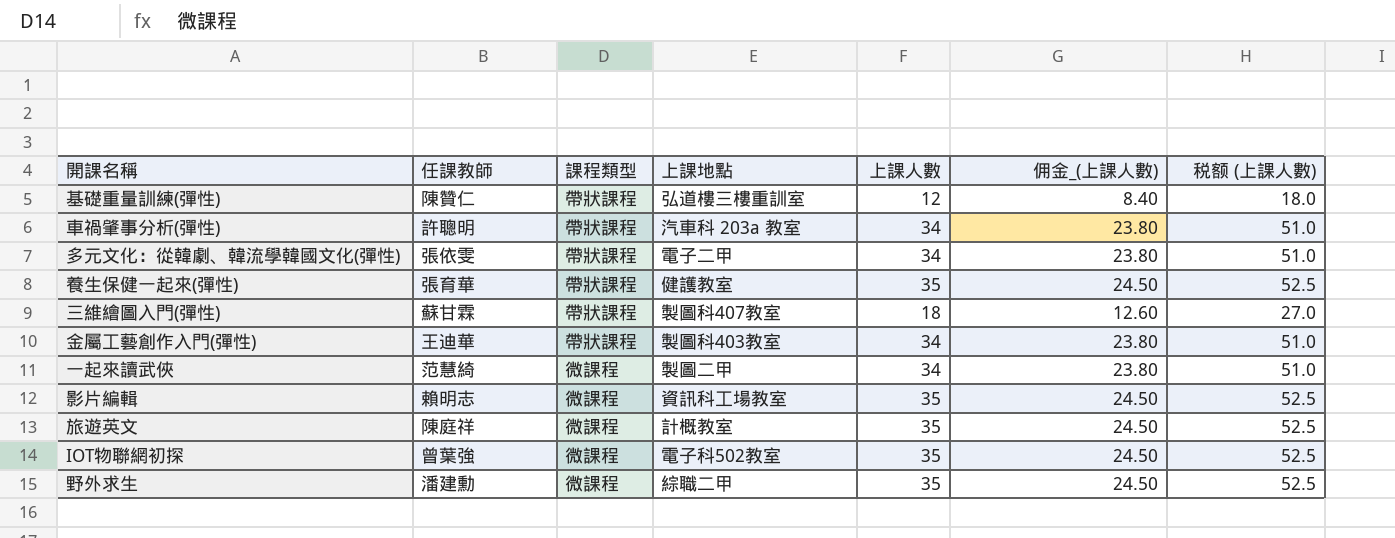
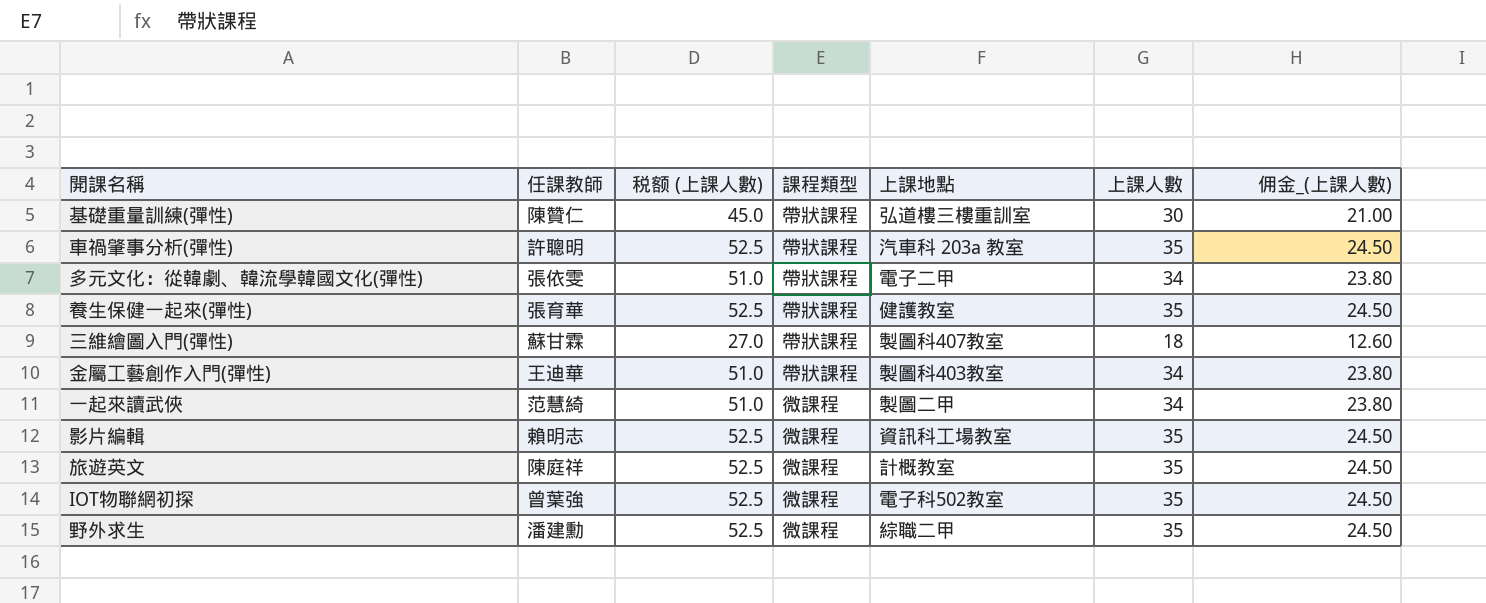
column 税额 (上課人數) | position: 7 -> 3
基礎重量訓練(彈性) | 税额 (上課人數): 18.0 -> 45.0
基礎重量訓練(彈性) | 上課人數: 12 -> 30
基礎重量訓練(彈性) | 佣金_(上課人數): 8.40 -> 21.00
車禍肇事分析(彈性) | 税额 (上課人數): 51.0 -> 52.5
車禍肇事分析(彈性) | 上課人數: 34 -> 35
車禍肇事分析(彈性) | 佣金_(上課人數): 23.80 -> 24.50

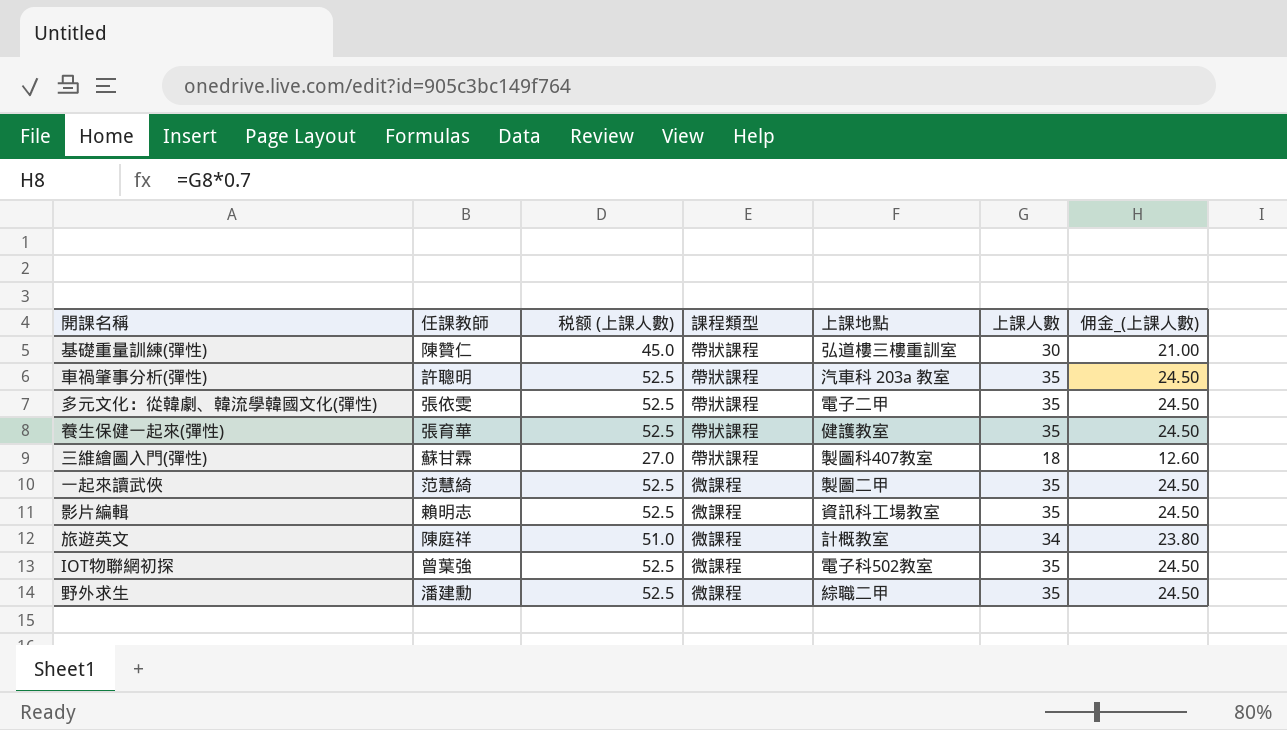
row 金屬工藝創作入門(彈性): 王迪華 | 51.0 | 帶狀課程 | 製圖科403教室 | 34 | 23.80 -> none
多元文化：從韓劇、韓流學韓國文化(彈性) | 税额 (上課人數): 51.0 -> 52.5
多元文化：從韓劇、韓流學韓國文化(彈性) | 上課人數: 34 -> 35
多元文化：從韓劇、韓流學韓國文化(彈性) | 佣金_(上課人數): 23.80 -> 24.50
一起來讀武俠 | 税额 (上課人數): 51.0 -> 52.5
一起來讀武俠 | 上課人數: 34 -> 35
一起來讀武俠 | 佣金_(上課人數): 23.80 -> 24.50
旅遊英文 | 税额 (上課人數): 52.5 -> 51.0
旅遊英文 | 上課人數: 35 -> 34
旅遊英文 | 佣金_(上課人數): 24.50 -> 23.80

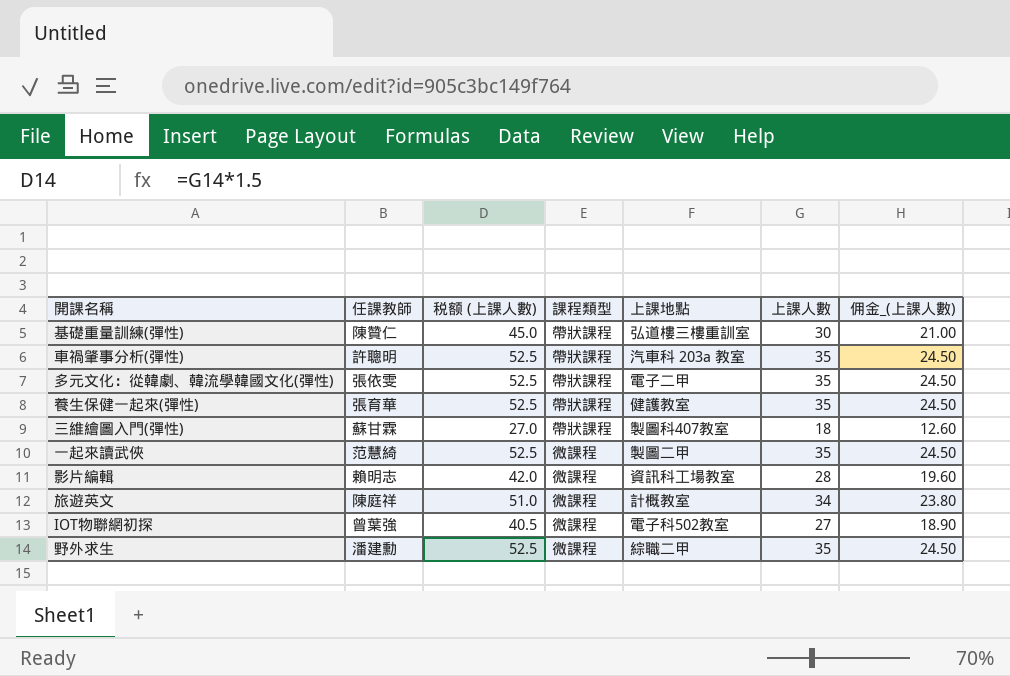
影片編輯 | 税额 (上課人數): 52.5 -> 42.0
影片編輯 | 上課人數: 35 -> 28
影片編輯 | 佣金_(上課人數): 24.50 -> 19.60
IOT物聯網初探 | 税额 (上課人數): 52.5 -> 40.5
IOT物聯網初探 | 上課人數: 35 -> 27
IOT物聯網初探 | 佣金_(上課人數): 24.50 -> 18.90

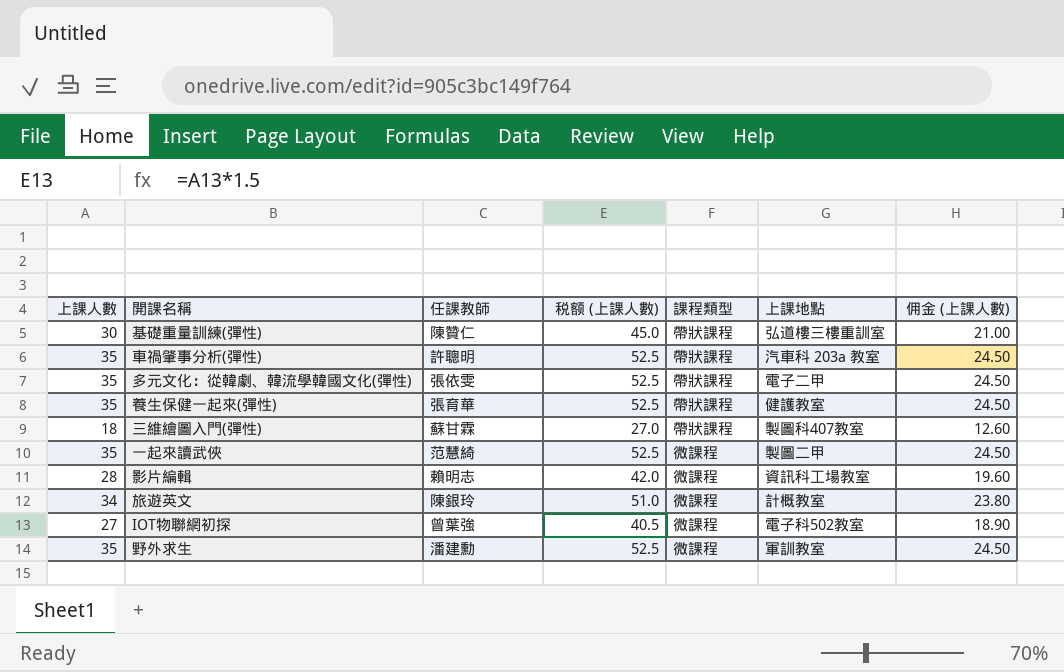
column 上課人數 | position: 6 -> 1
column name: 佣金_(上課人數) -> 佣金 (上課人數)
旅遊英文 | 任課教師: 陳庭祥 -> 陳銀玲
野外求生 | 上課地點: 綜職二甲 -> 軍訓教室

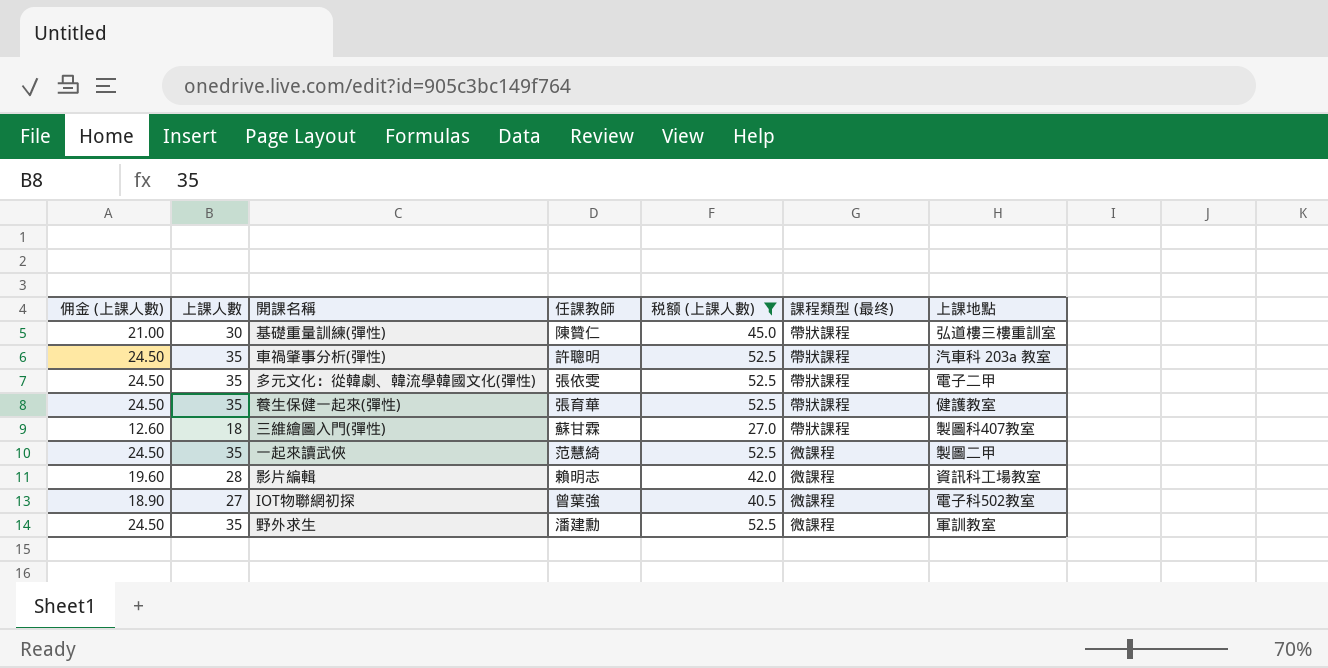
filter: none -> 税额 (上課人數) != 51.0
column 佣金 (上課人數) | position: 7 -> 1
column name: 課程類型 -> 課程類型 (最终)

